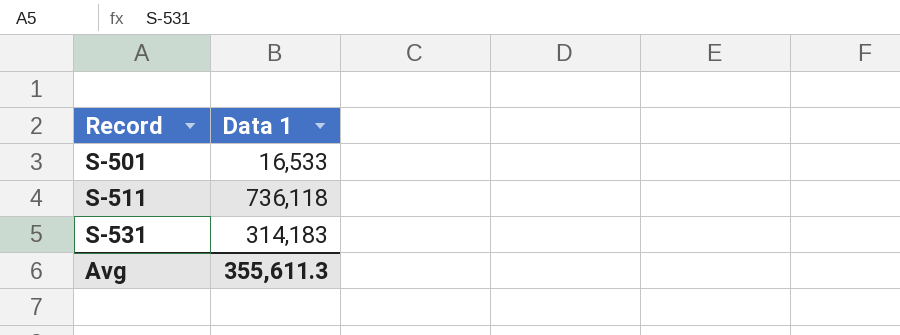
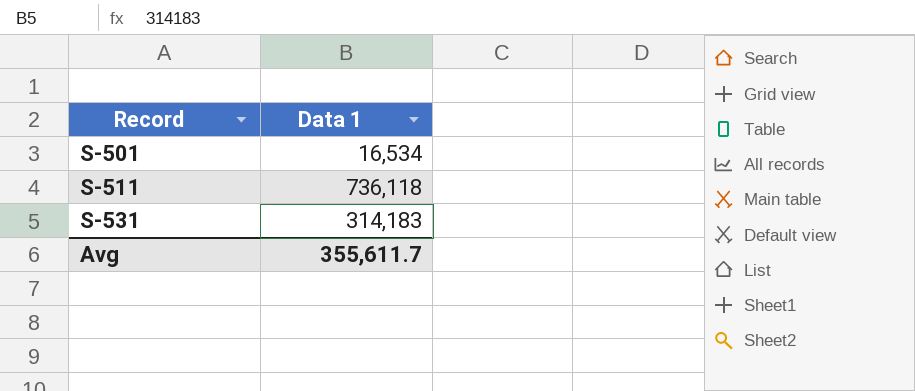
S-501 | Data 1: 16,533 -> 16,534
Avg | Data 1: 355,611.3 -> 355,611.7

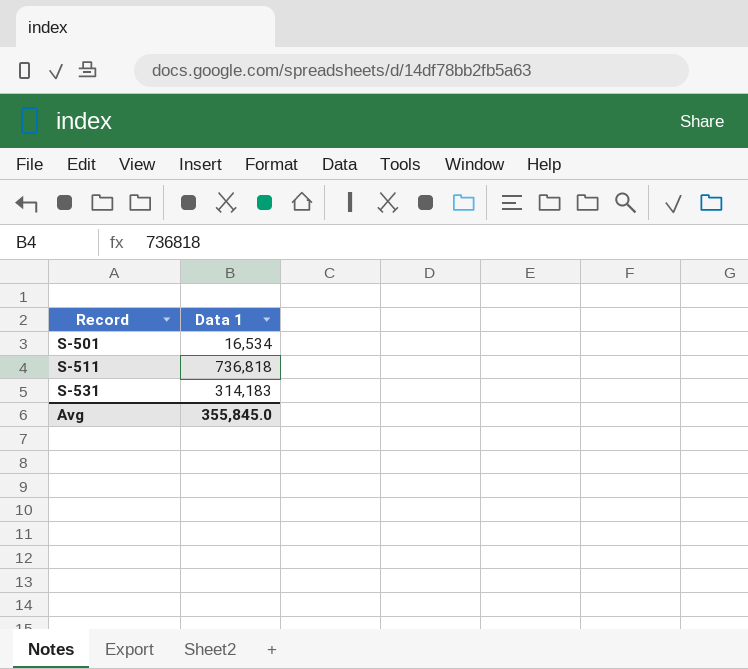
S-511 | Data 1: 736,118 -> 736,818
Avg | Data 1: 355,611.7 -> 355,845.0

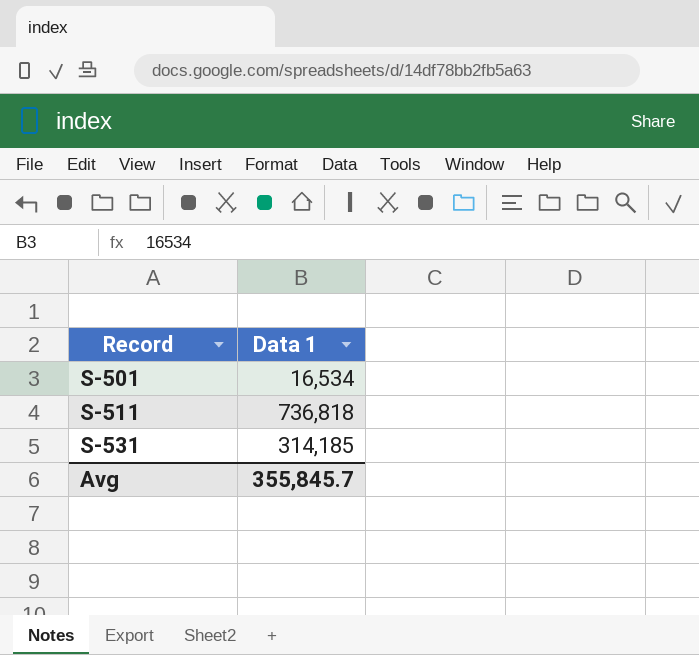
S-531 | Data 1: 314,183 -> 314,185
Avg | Data 1: 355,845.0 -> 355,845.7

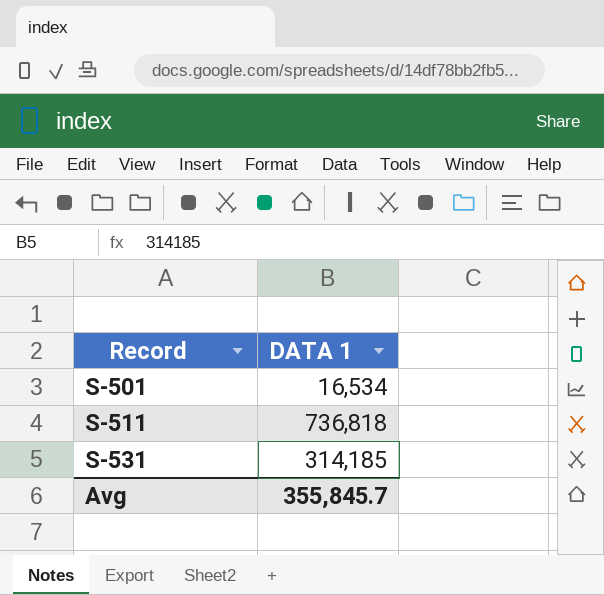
column name: Data 1 -> DATA 1

